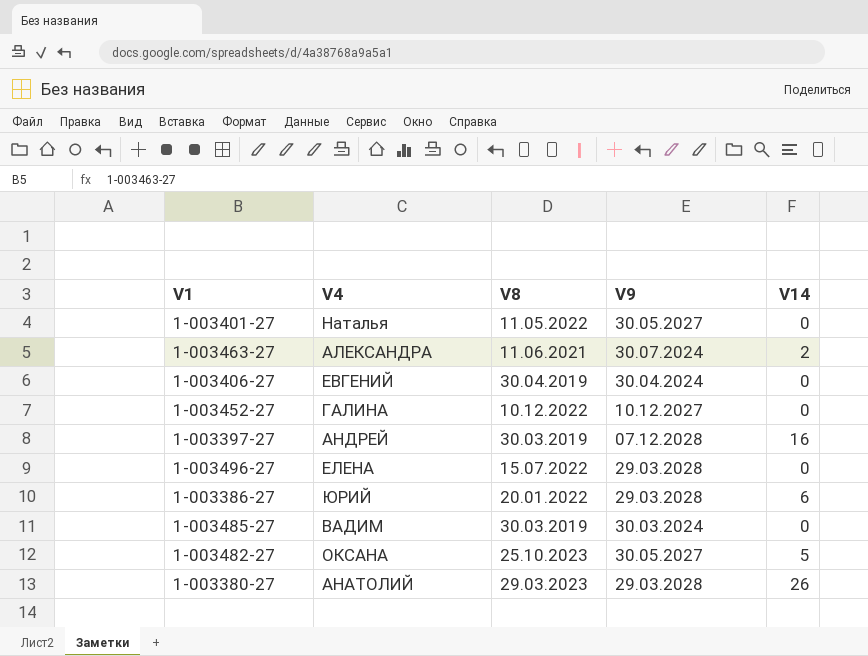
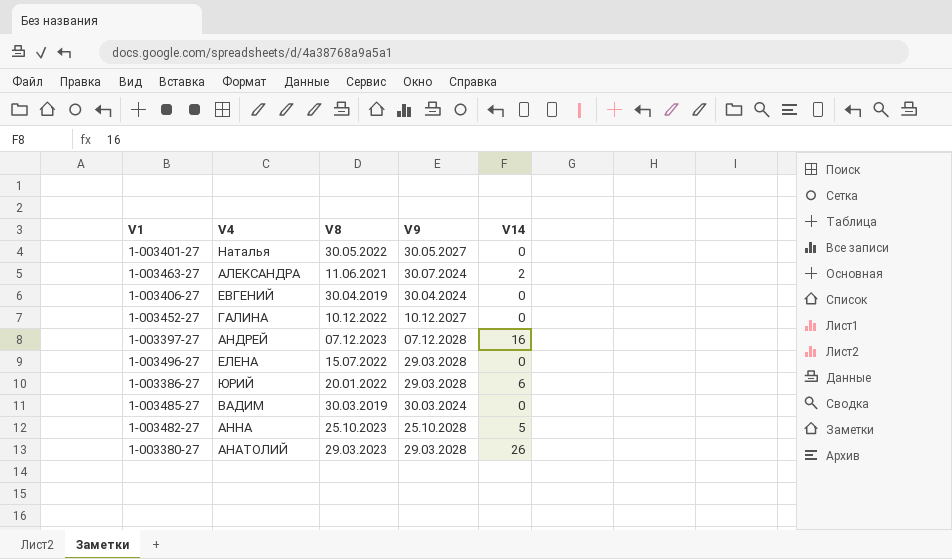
1-003401-27 | V8: 11.05.2022 -> 30.05.2022
1-003397-27 | V8: 30.03.2019 -> 07.12.2023
1-003482-27 | V4: ОКСАНА -> АННА
1-003482-27 | V9: 30.05.2027 -> 25.10.2028

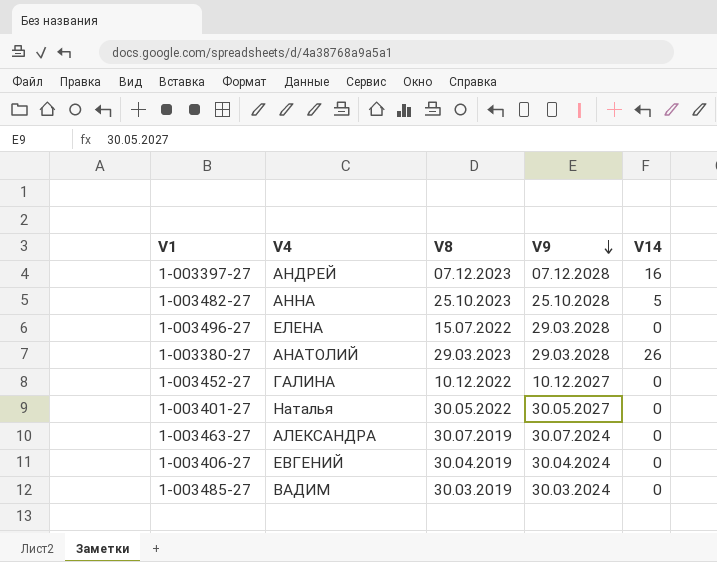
row order: none -> V9 descending
row 1-003386-27: ЮРИЙ | 20.01.2022 | 29.03.2028 | 6 -> none
1-003463-27 | V8: 11.06.2021 -> 30.07.2019
1-003463-27 | V14: 2 -> 0

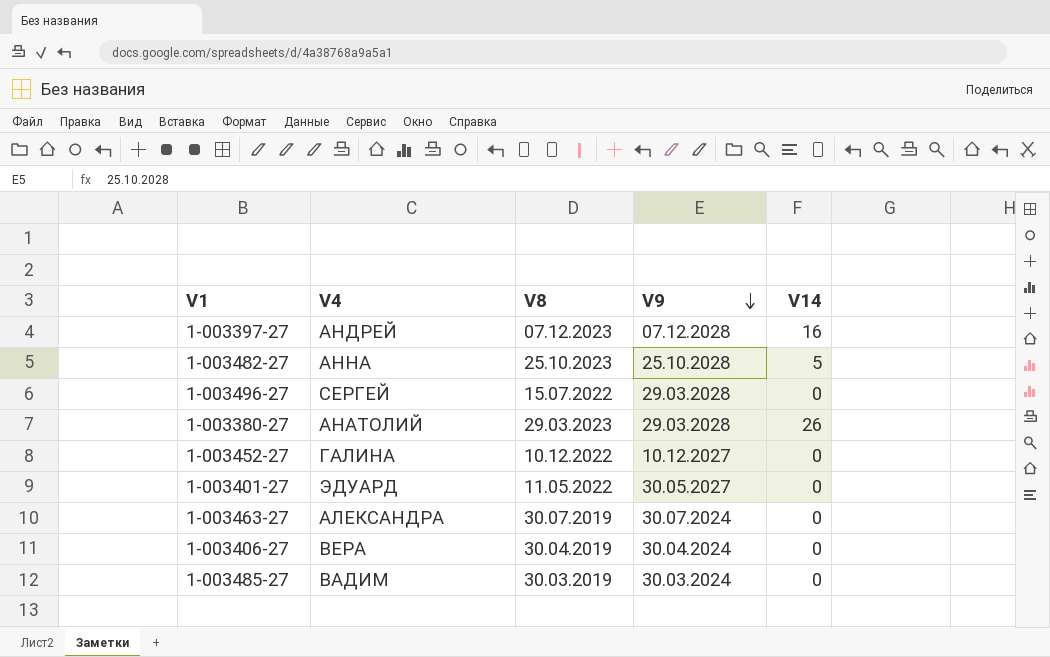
1-003496-27 | V4: ЕЛЕНА -> СЕРГЕЙ
1-003401-27 | V4: Наталья -> ЭДУАРД
1-003401-27 | V8: 30.05.2022 -> 11.05.2022
1-003406-27 | V4: ЕВГЕНИЙ -> ВЕРА

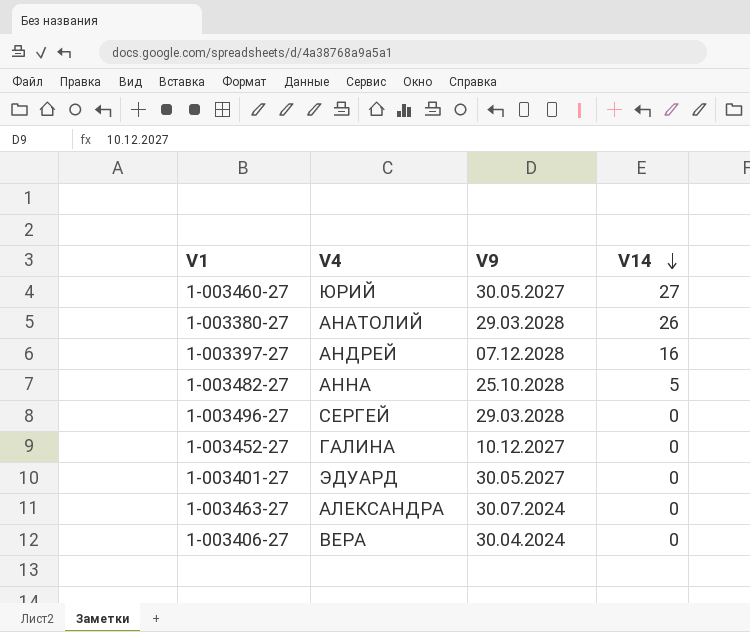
row order: V9 descending -> V14 descending
column V8 | position: 3 -> none
row 1-003485-27: ВАДИМ | 30.03.2019 | 30.03.2024 | 0 -> none
row 1-003460-27: none -> ЮРИЙ | 30.05.2027 | 27

